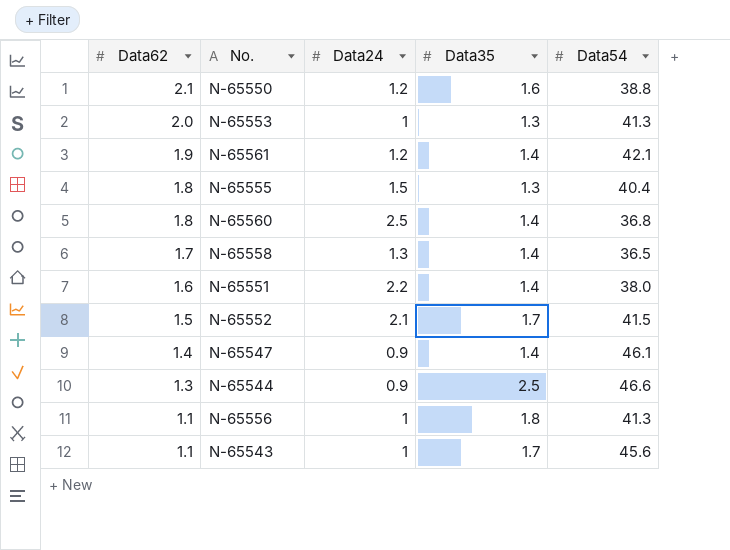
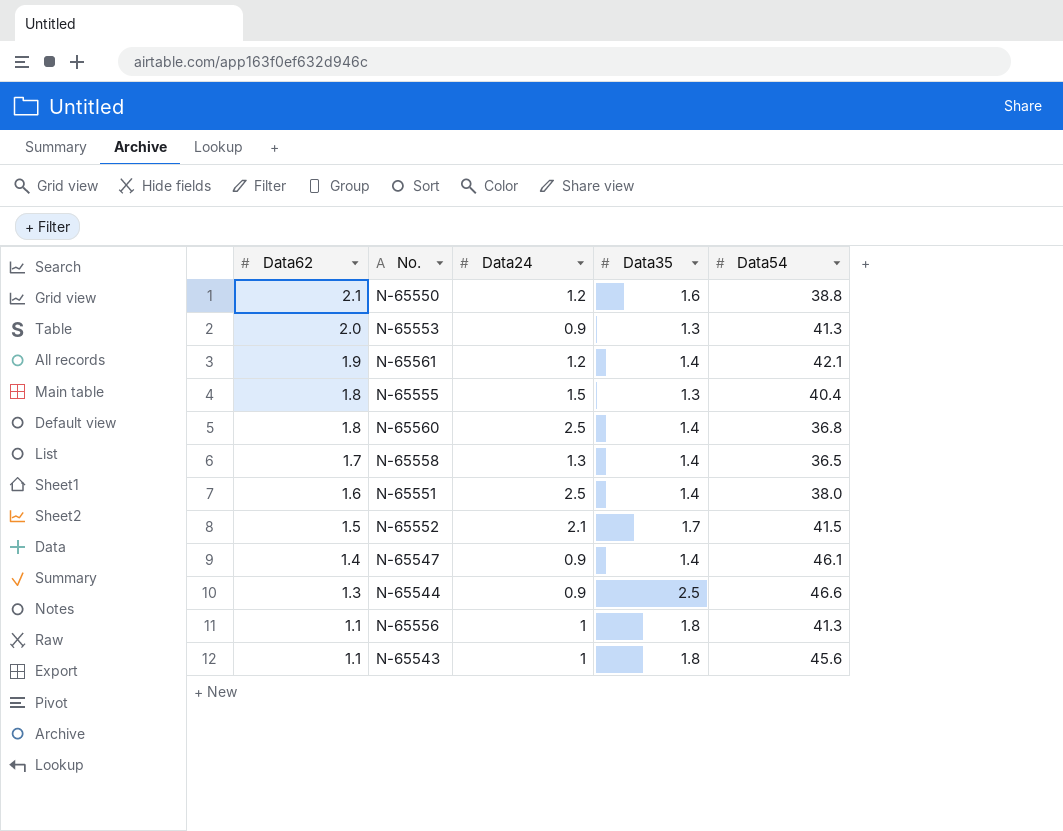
N-65553 | Data24: 1 -> 0.9
N-65551 | Data24: 2.2 -> 2.5
N-65543 | Data35: 1.7 -> 1.8

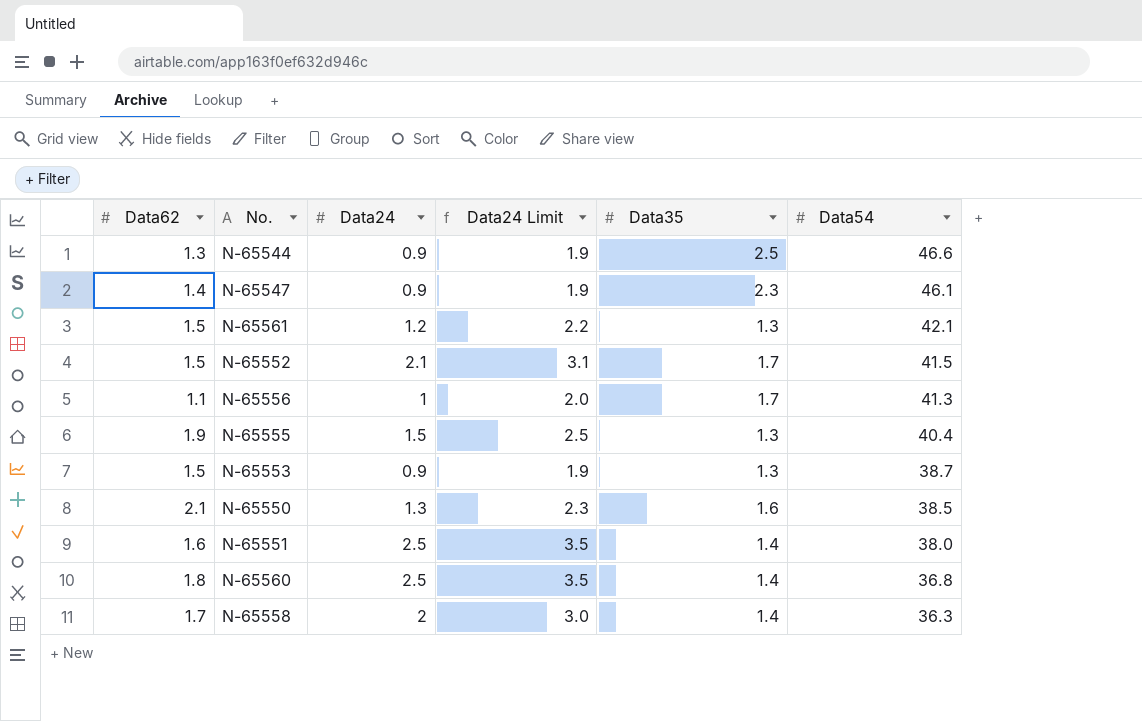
row order: Data62 descending -> Data54 descending
column Data24 Limit | formula: none -> [Data24] + 1
row N-65543: 1.1 | 1 | 1.8 | 45.6 -> none
N-65547 | Data35: 1.4 -> 2.3
N-65561 | Data62: 1.9 -> 1.5
N-65561 | Data35: 1.4 -> 1.3
N-65556 | Data35: 1.8 -> 1.7
N-65555 | Data62: 1.8 -> 1.9
N-65553 | Data62: 2.0 -> 1.5
N-65553 | Data54: 41.3 -> 38.7
N-65550 | Data24: 1.2 -> 1.3
N-65550 | Data54: 38.8 -> 38.5
N-65558 | Data24: 1.3 -> 2
N-65558 | Data54: 36.5 -> 36.3

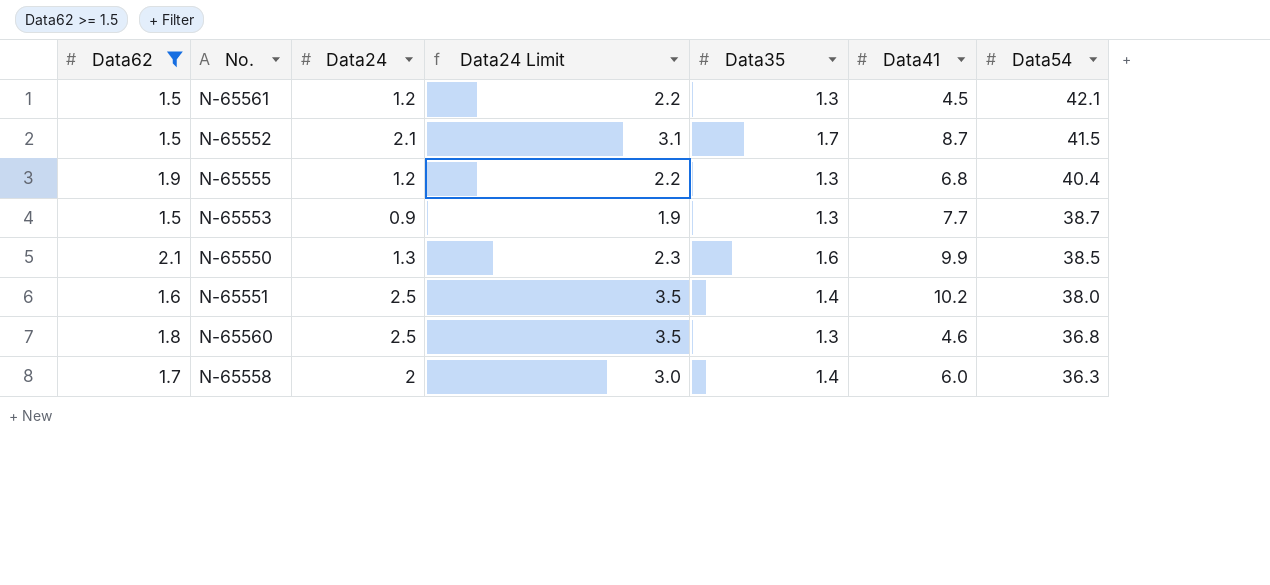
filter: none -> Data62 >= 1.5
column Data41 | position: none -> 6
N-65555 | Data24: 1.5 -> 1.2
N-65555 | Data24 Limit: 2.5 -> 2.2
N-65560 | Data35: 1.4 -> 1.3

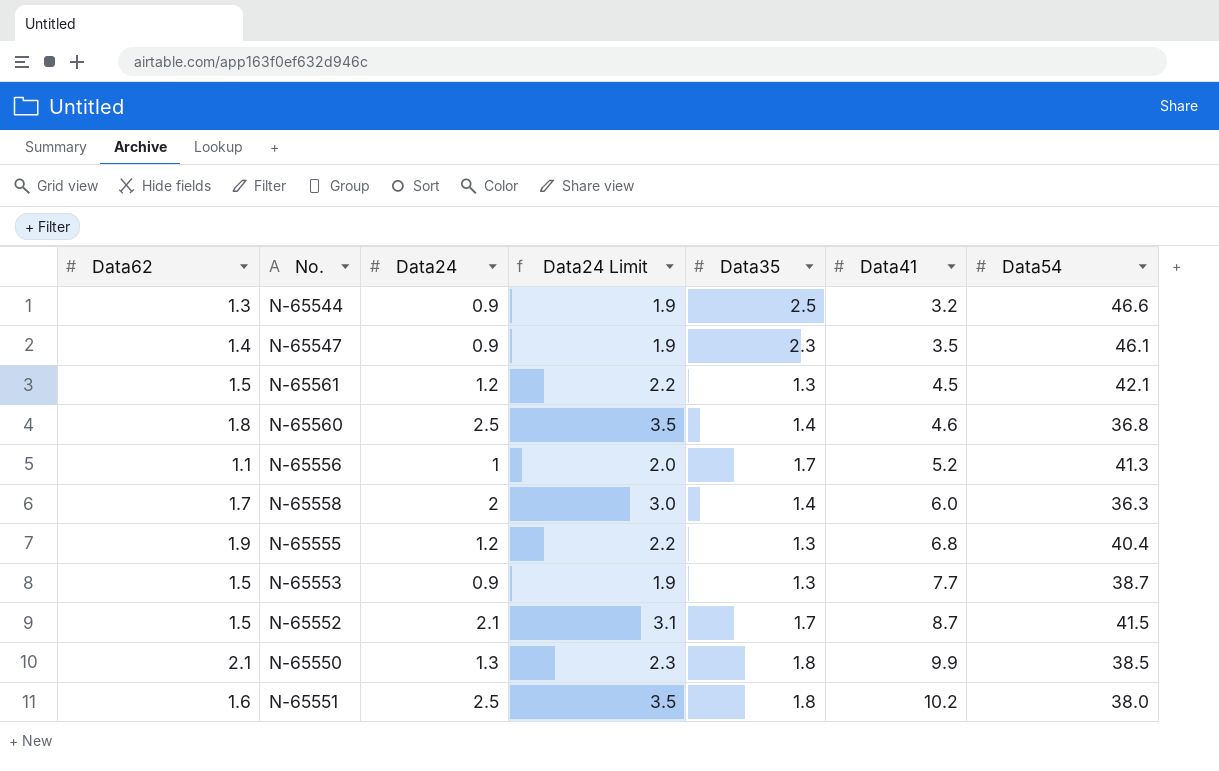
filter: Data62 >= 1.5 -> none
row order: Data54 descending -> Data41 ascending
N-65560 | Data35: 1.3 -> 1.4
N-65550 | Data35: 1.6 -> 1.8
N-65551 | Data35: 1.4 -> 1.8

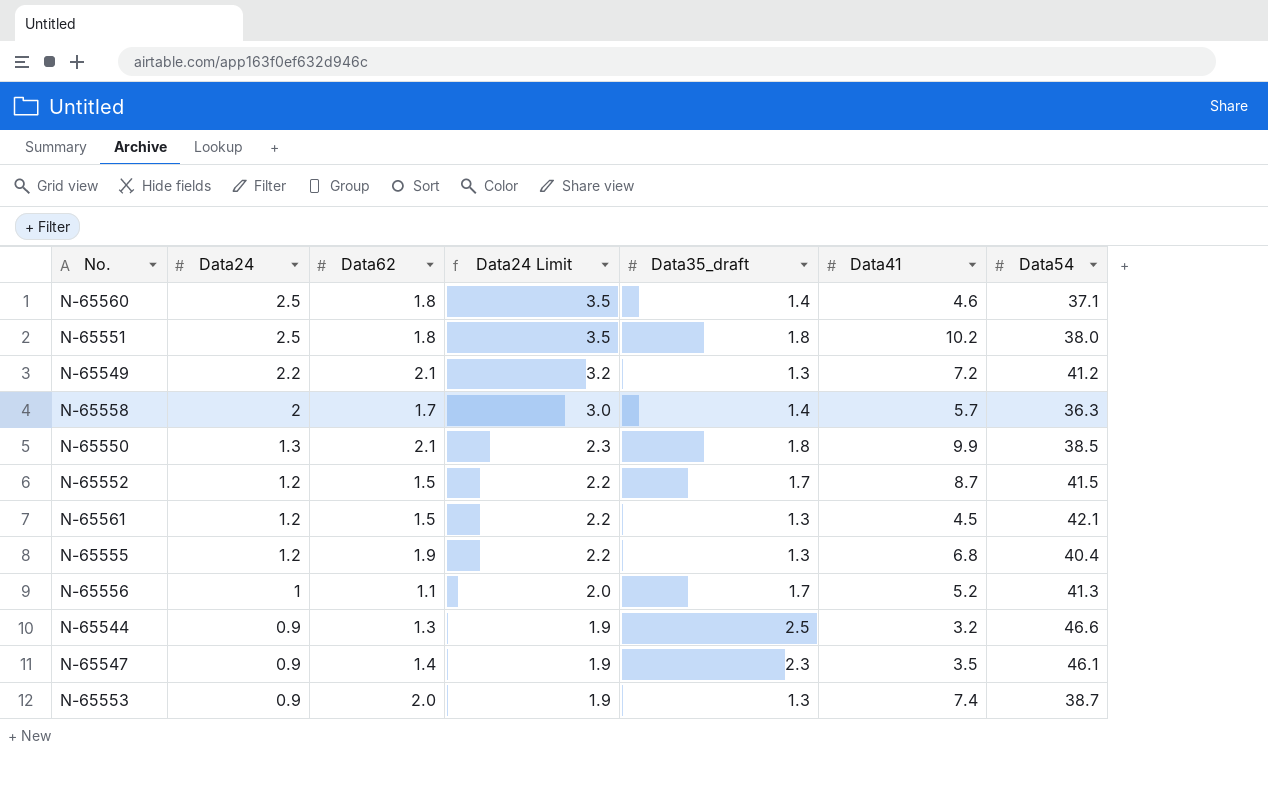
row order: Data41 ascending -> Data24 descending
column Data62 | position: 1 -> 3
column name: Data35 -> Data35_draft
N-65560 | Data54: 36.8 -> 37.1
N-65551 | Data62: 1.6 -> 1.8
row N-65549: none -> 2.2 | 2.1 | 3.2 | 1.3 | 7.2 | 41.2
N-65558 | Data41: 6.0 -> 5.7
N-65552 | Data24: 2.1 -> 1.2
N-65552 | Data24 Limit: 3.1 -> 2.2
N-65553 | Data62: 1.5 -> 2.0
N-65553 | Data41: 7.7 -> 7.4

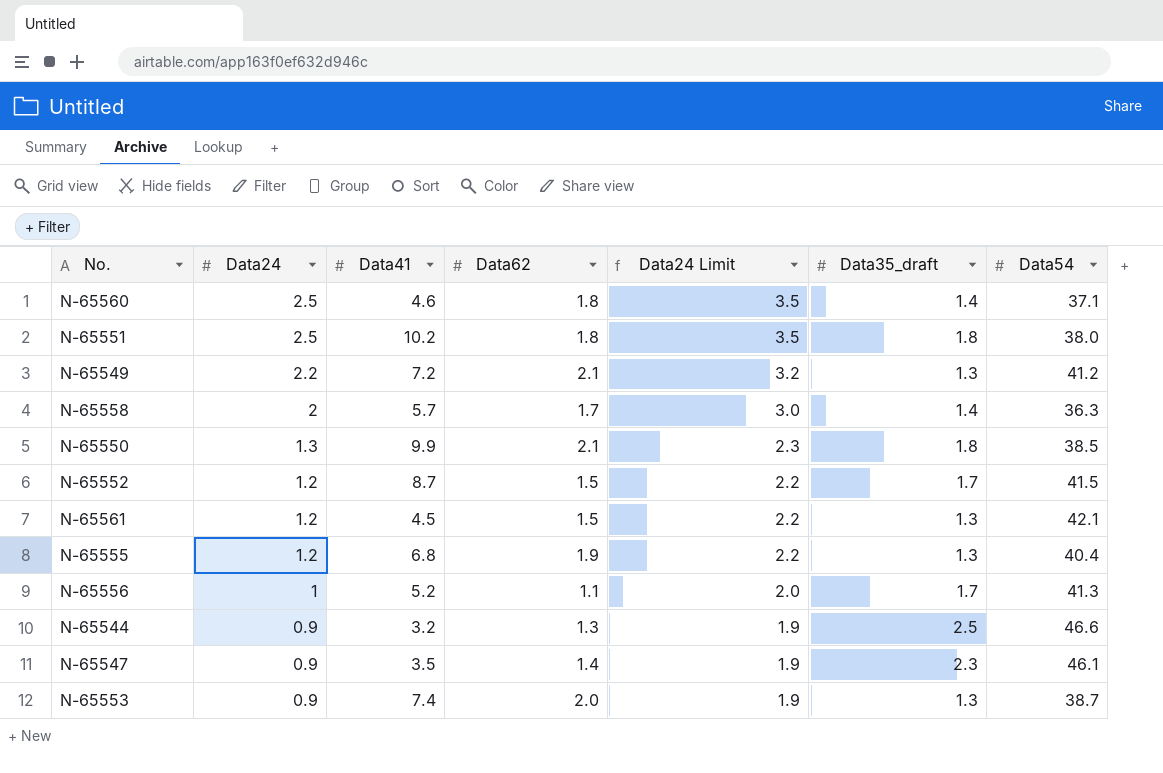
column Data41 | position: 6 -> 3

